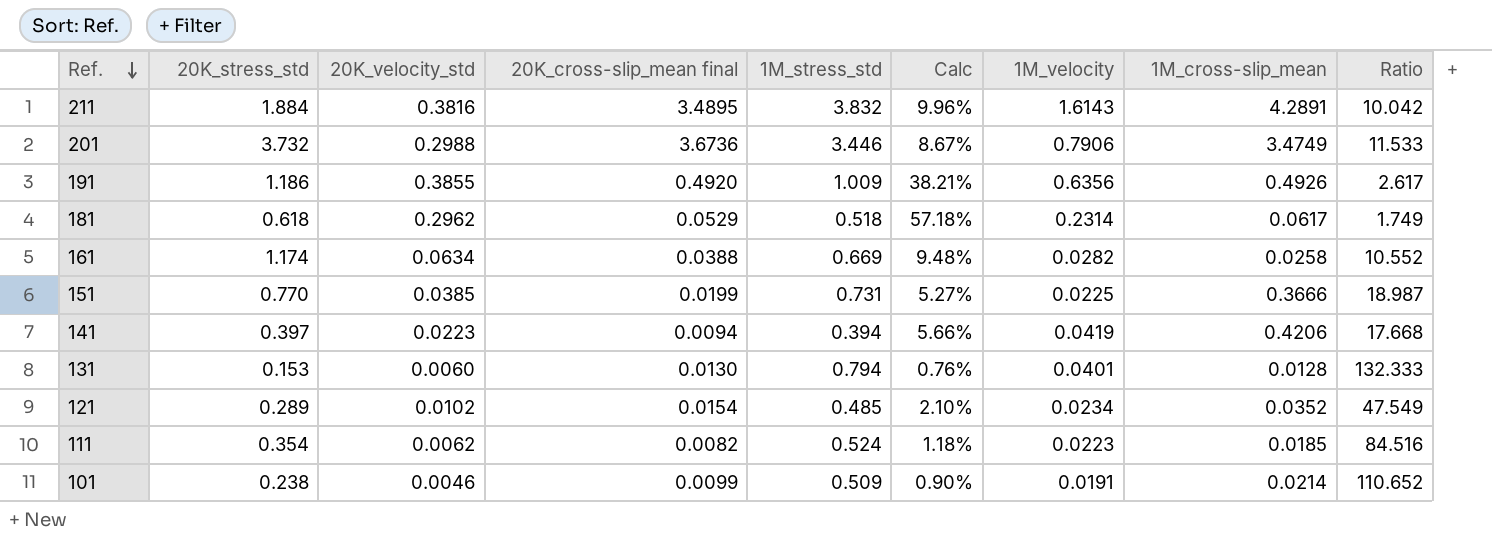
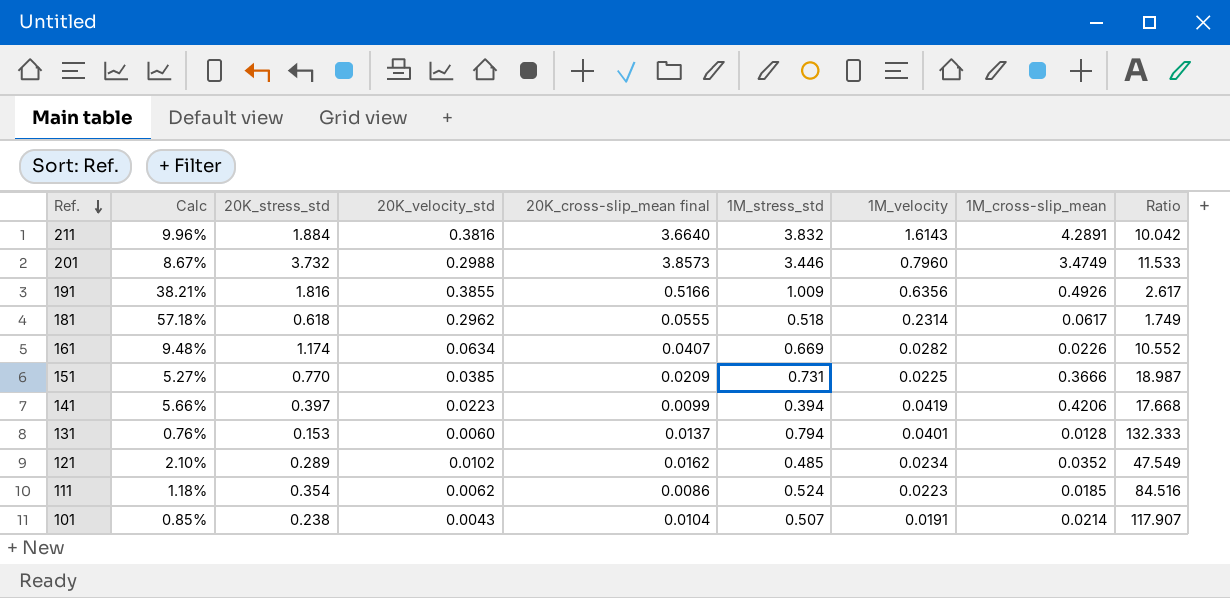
column Calc | position: 6 -> 2
211 | 20K_cross-slip_mean final: 3.4895 -> 3.6640
201 | 20K_cross-slip_mean final: 3.6736 -> 3.8573
201 | 1M_velocity: 0.7906 -> 0.7960
191 | 20K_stress_std: 1.186 -> 1.816
191 | 20K_cross-slip_mean final: 0.4920 -> 0.5166
181 | 20K_cross-slip_mean final: 0.0529 -> 0.0555
161 | 20K_cross-slip_mean final: 0.0388 -> 0.0407
161 | 1M_cross-slip_mean: 0.0258 -> 0.0226
151 | 20K_cross-slip_mean final: 0.0199 -> 0.0209
141 | 20K_cross-slip_mean final: 0.0094 -> 0.0099
131 | 20K_cross-slip_mean final: 0.0130 -> 0.0137
121 | 20K_cross-slip_mean final: 0.0154 -> 0.0162
111 | 20K_cross-slip_mean final: 0.0082 -> 0.0086
101 | Calc: 0.90% -> 0.85%
101 | 20K_velocity_std: 0.0046 -> 0.0043
101 | 20K_cross-slip_mean final: 0.0099 -> 0.0104
101 | 1M_stress_std: 0.509 -> 0.507
101 | Ratio: 110.652 -> 117.907

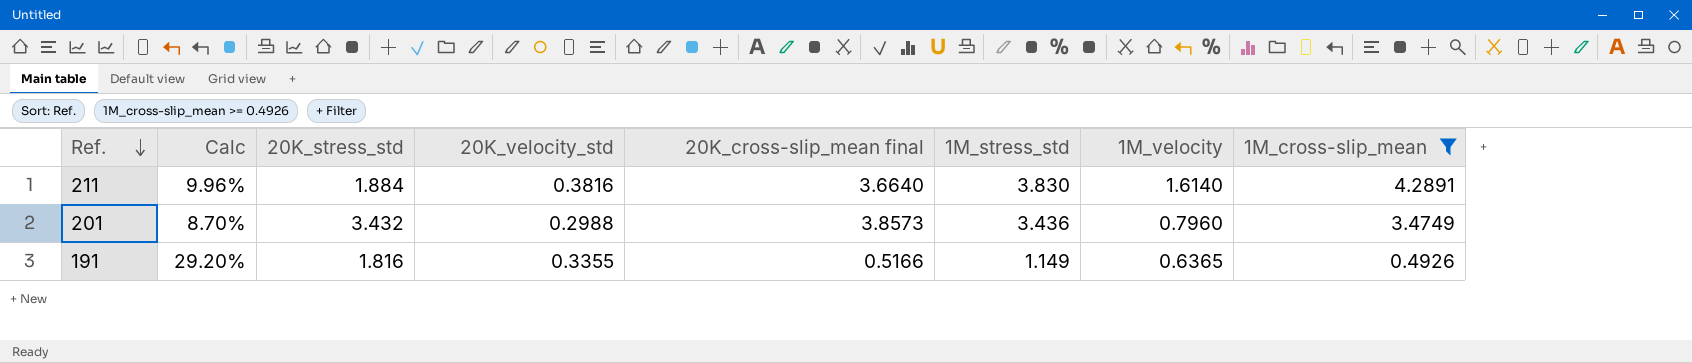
filter: none -> 1M_cross-slip_mean >= 0.4926
column Ratio | formula: [1M_stress_std] / [20K_velocity_std] -> none
211 | 1M_stress_std: 3.832 -> 3.830
211 | 1M_velocity: 1.6143 -> 1.6140
201 | Calc: 8.67% -> 8.70%
201 | 20K_stress_std: 3.732 -> 3.432
201 | 1M_stress_std: 3.446 -> 3.436
191 | Calc: 38.21% -> 29.20%
191 | 20K_velocity_std: 0.3855 -> 0.3355
191 | 1M_stress_std: 1.009 -> 1.149
191 | 1M_velocity: 0.6356 -> 0.6365

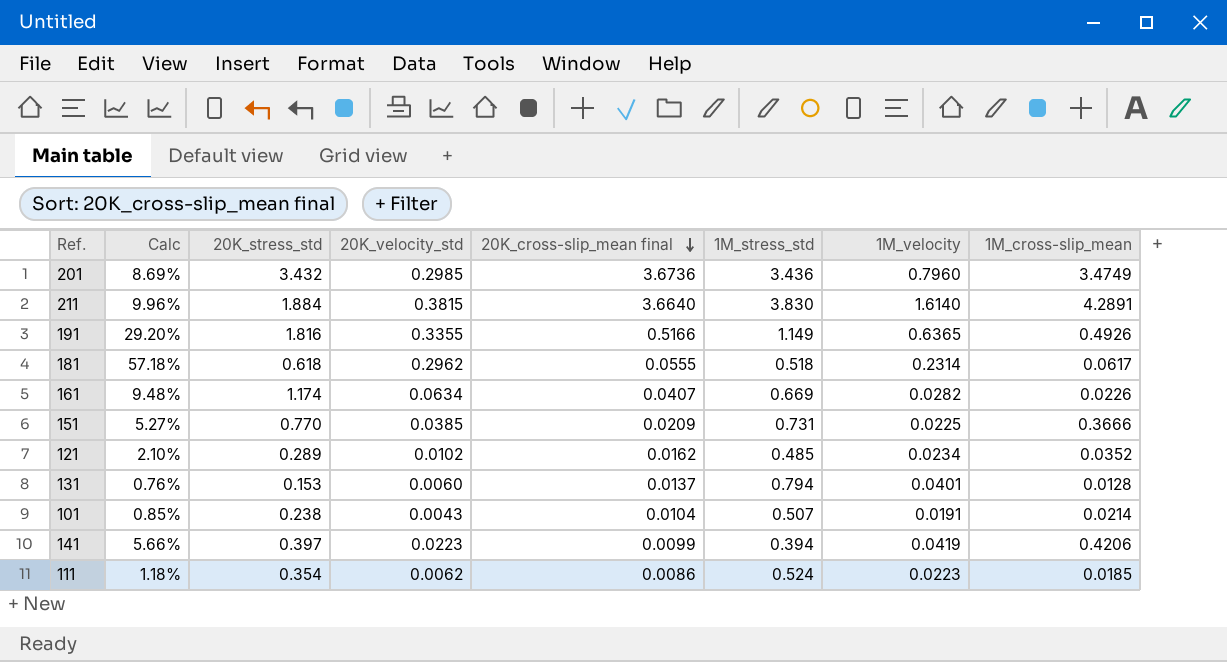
filter: 1M_cross-slip_mean >= 0.4926 -> none
row order: Ref. descending -> 20K_cross-slip_mean final descending
201 | Calc: 8.70% -> 8.69%
201 | 20K_velocity_std: 0.2988 -> 0.2985
201 | 20K_cross-slip_mean final: 3.8573 -> 3.6736
211 | 20K_velocity_std: 0.3816 -> 0.3815

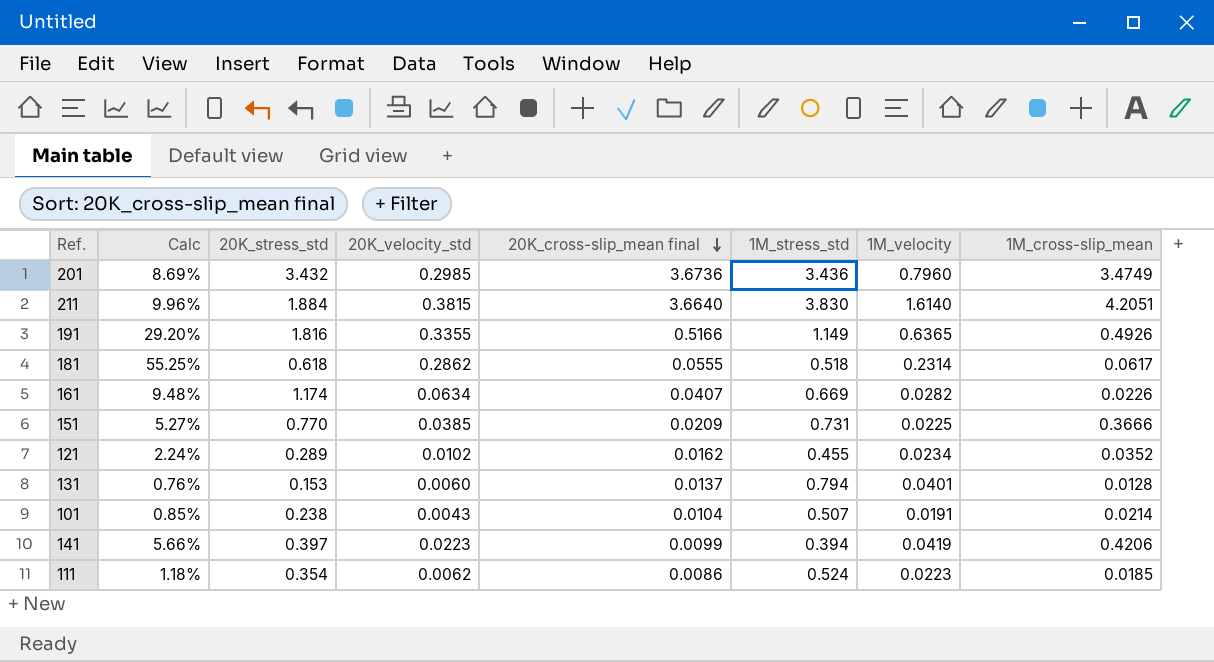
211 | 1M_cross-slip_mean: 4.2891 -> 4.2051
181 | Calc: 57.18% -> 55.25%
181 | 20K_velocity_std: 0.2962 -> 0.2862
121 | Calc: 2.10% -> 2.24%
121 | 1M_stress_std: 0.485 -> 0.455

